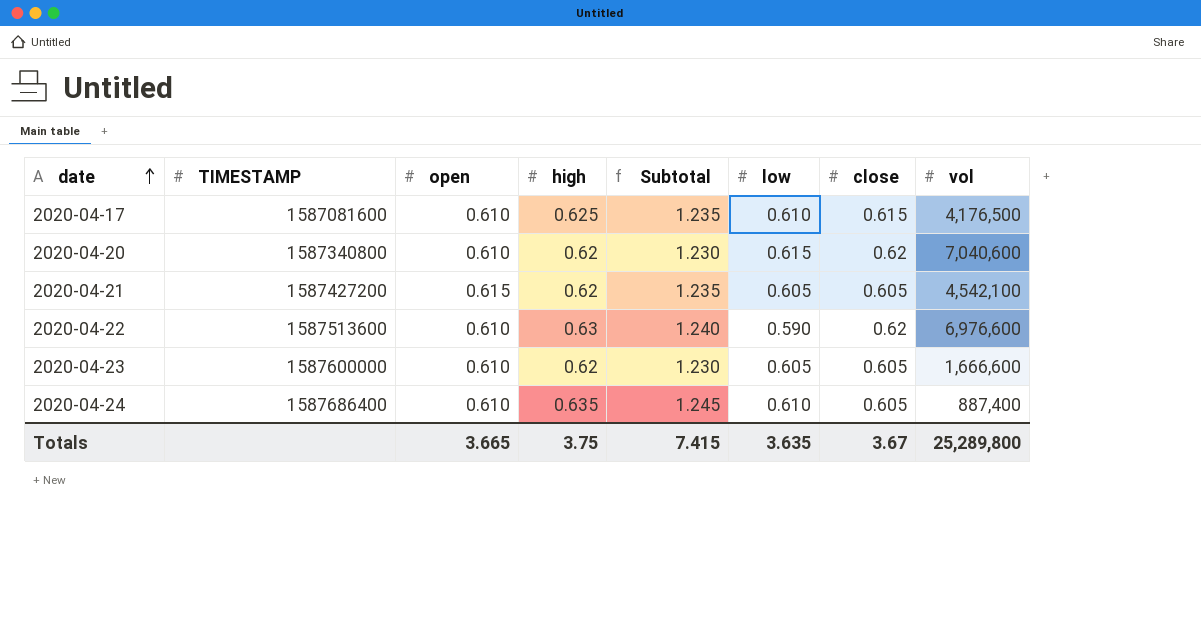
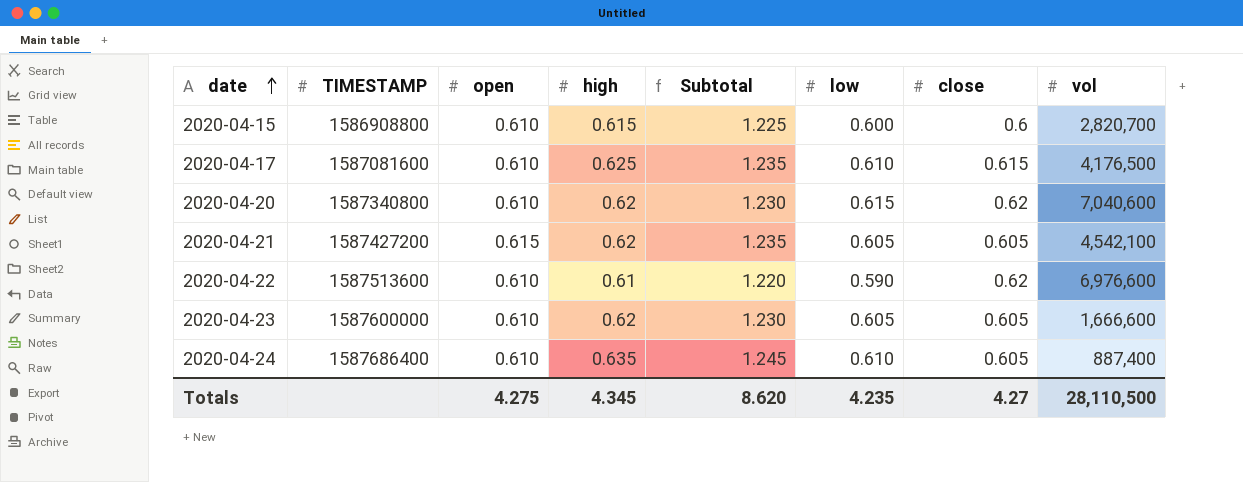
row 2020-04-15: none -> 1586908800 | 0.610 | 0.615 | 1.225 | 0.600 | 0.6 | 2,820,700
2020-04-22 | high: 0.63 -> 0.61
2020-04-22 | Subtotal: 1.240 -> 1.220
Totals | open: 3.665 -> 4.275
Totals | high: 3.75 -> 4.345
Totals | Subtotal: 7.415 -> 8.620
Totals | low: 3.635 -> 4.235
Totals | close: 3.67 -> 4.27
Totals | vol: 25,289,800 -> 28,110,500

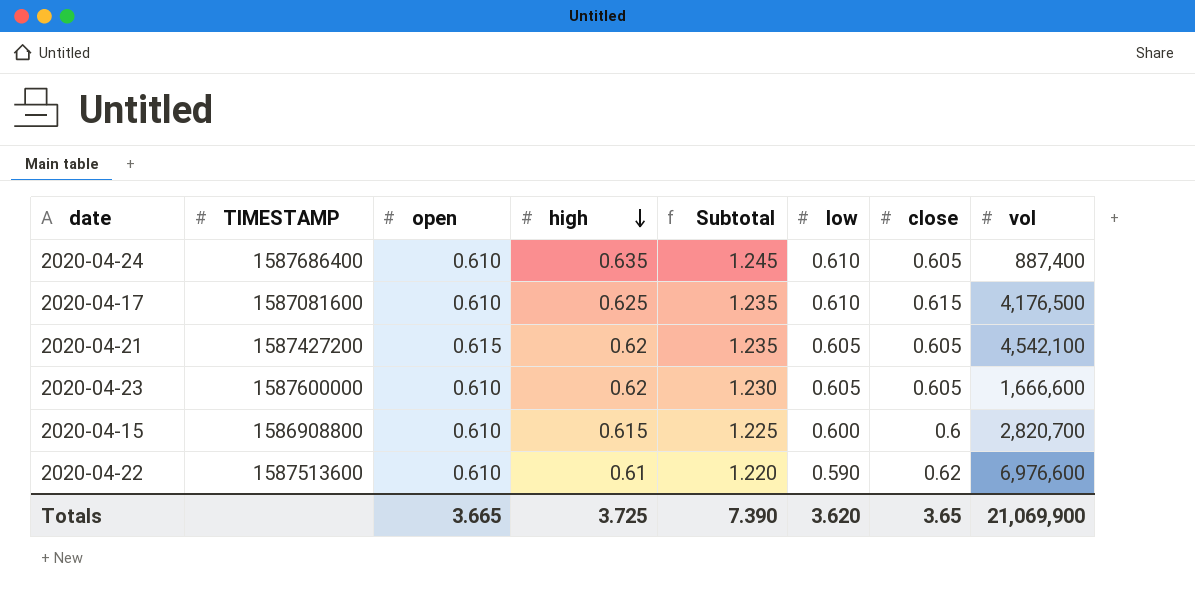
row order: date ascending -> high descending
row 2020-04-20: 1587340800 | 0.610 | 0.62 | 1.230 | 0.615 | 0.62 | 7,040,600 -> none
Totals | open: 4.275 -> 3.665
Totals | high: 4.345 -> 3.725
Totals | Subtotal: 8.620 -> 7.390
Totals | low: 4.235 -> 3.620
Totals | close: 4.27 -> 3.65
Totals | vol: 28,110,500 -> 21,069,900

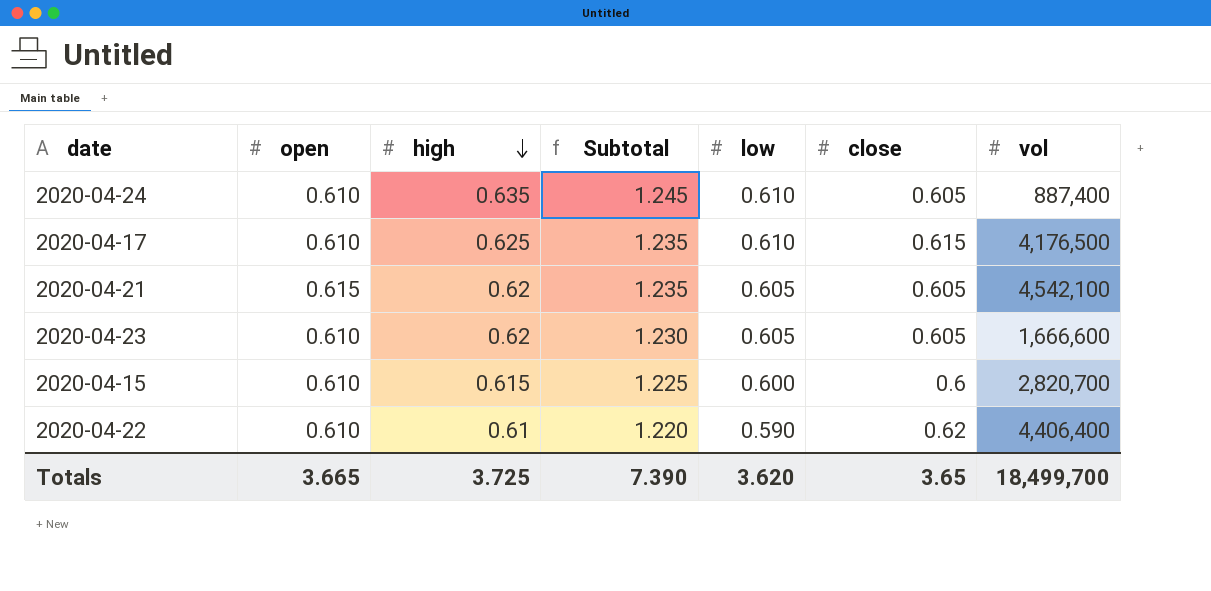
column TIMESTAMP | position: 2 -> none
2020-04-22 | vol: 6,976,600 -> 4,406,400
Totals | vol: 21,069,900 -> 18,499,700

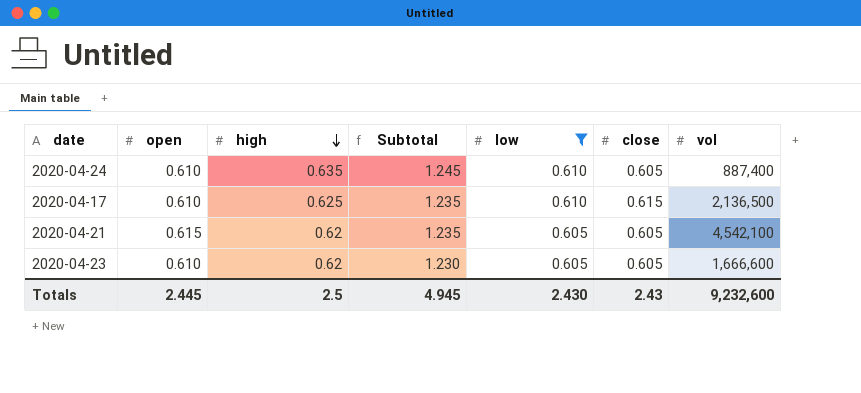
filter: none -> low >= 0.605
2020-04-17 | vol: 4,176,500 -> 2,136,500
Totals | open: 3.665 -> 2.445
Totals | high: 3.725 -> 2.5
Totals | Subtotal: 7.390 -> 4.945
Totals | low: 3.620 -> 2.430
Totals | close: 3.65 -> 2.43
Totals | vol: 18,499,700 -> 9,232,600

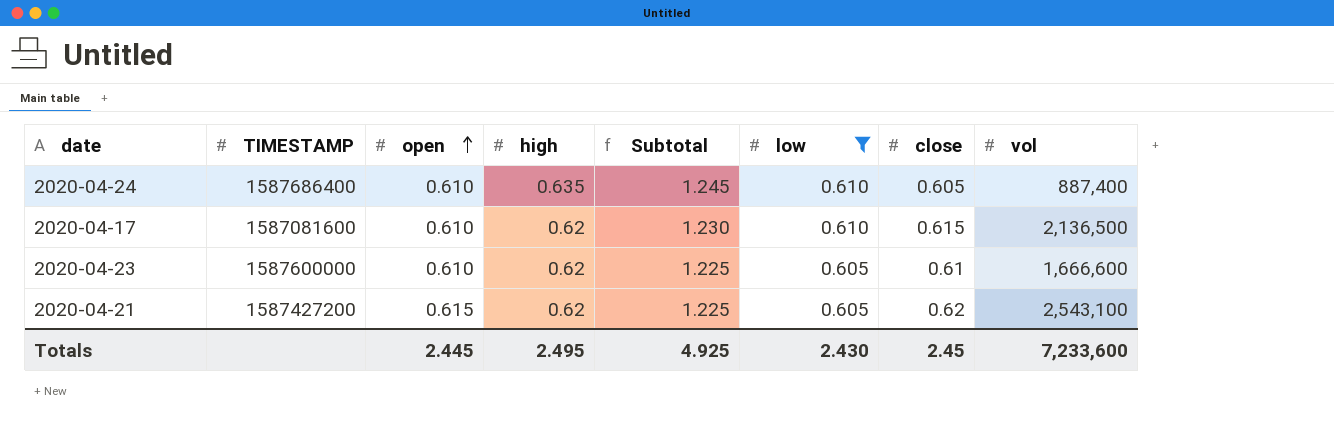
row order: high descending -> open ascending
column TIMESTAMP | position: none -> 2
column Subtotal | formula: [open] + [high] -> [high] + [low]
2020-04-17 | high: 0.625 -> 0.62
2020-04-23 | close: 0.605 -> 0.61
2020-04-21 | close: 0.605 -> 0.62
2020-04-21 | vol: 4,542,100 -> 2,543,100
Totals | high: 2.5 -> 2.495
Totals | Subtotal: 4.945 -> 4.925
Totals | close: 2.43 -> 2.45
Totals | vol: 9,232,600 -> 7,233,600

